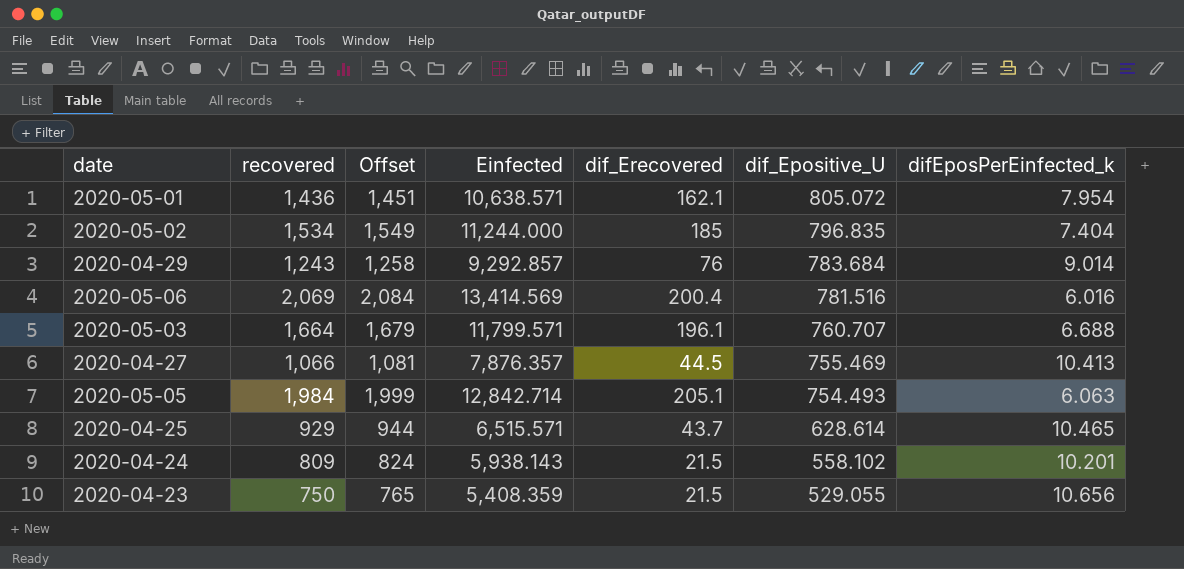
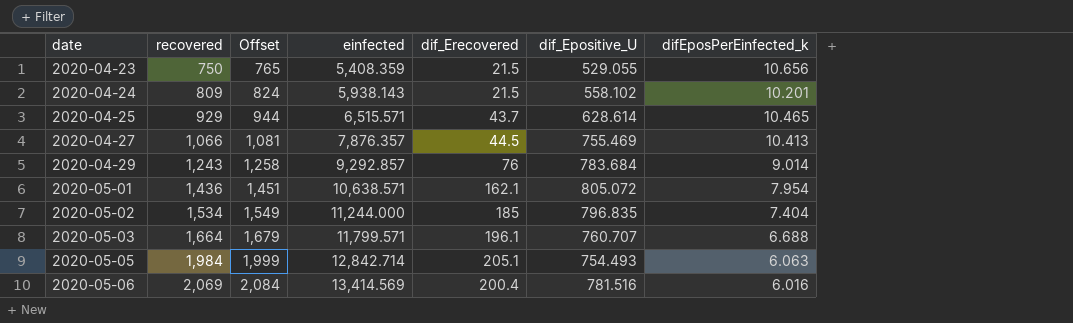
row order: dif_Epositive_U descending -> date ascending
column name: Einfected -> einfected

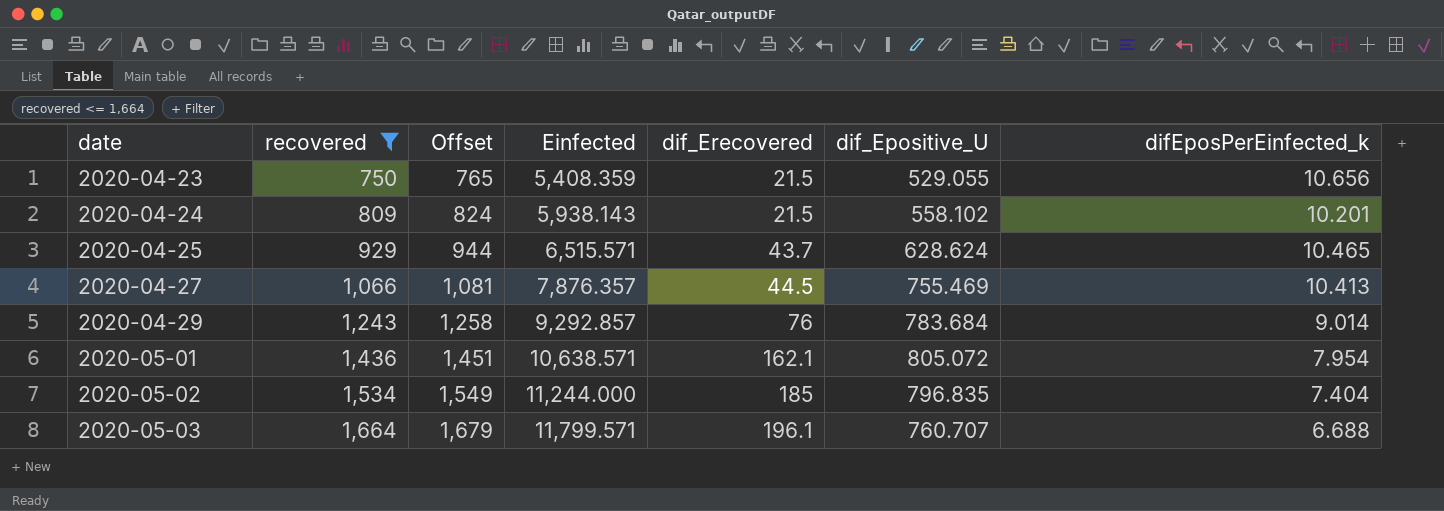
filter: none -> recovered <= 1,664
column name: einfected -> Einfected
2020-04-25 | dif_Epositive_U: 628.614 -> 628.624

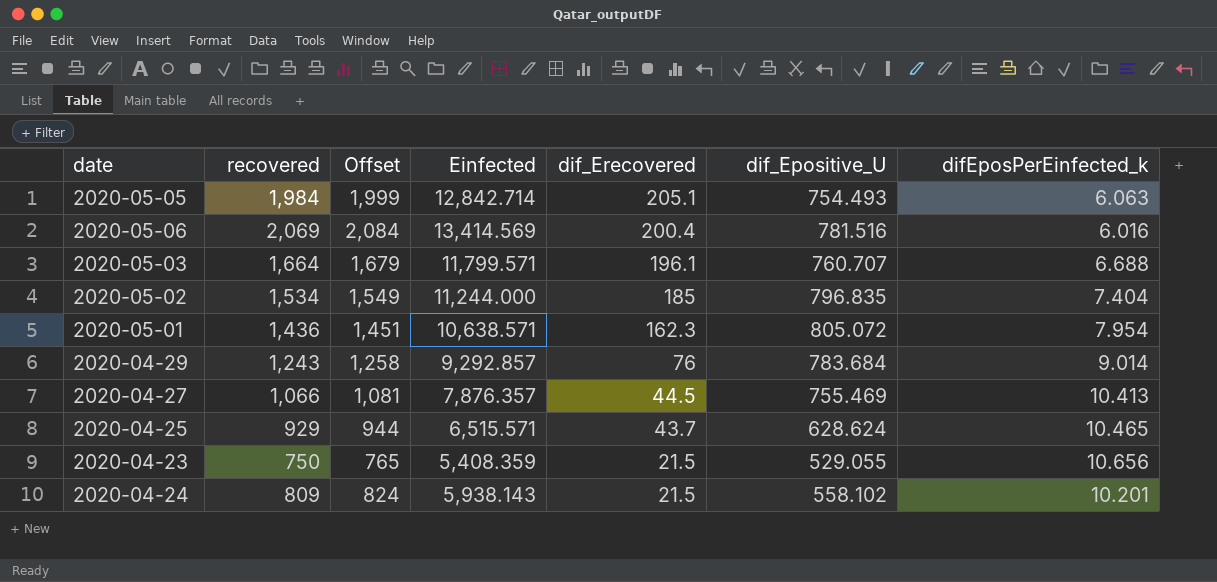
filter: recovered <= 1,664 -> none
row order: date ascending -> dif_Erecovered descending
2020-05-01 | dif_Erecovered: 162.1 -> 162.3

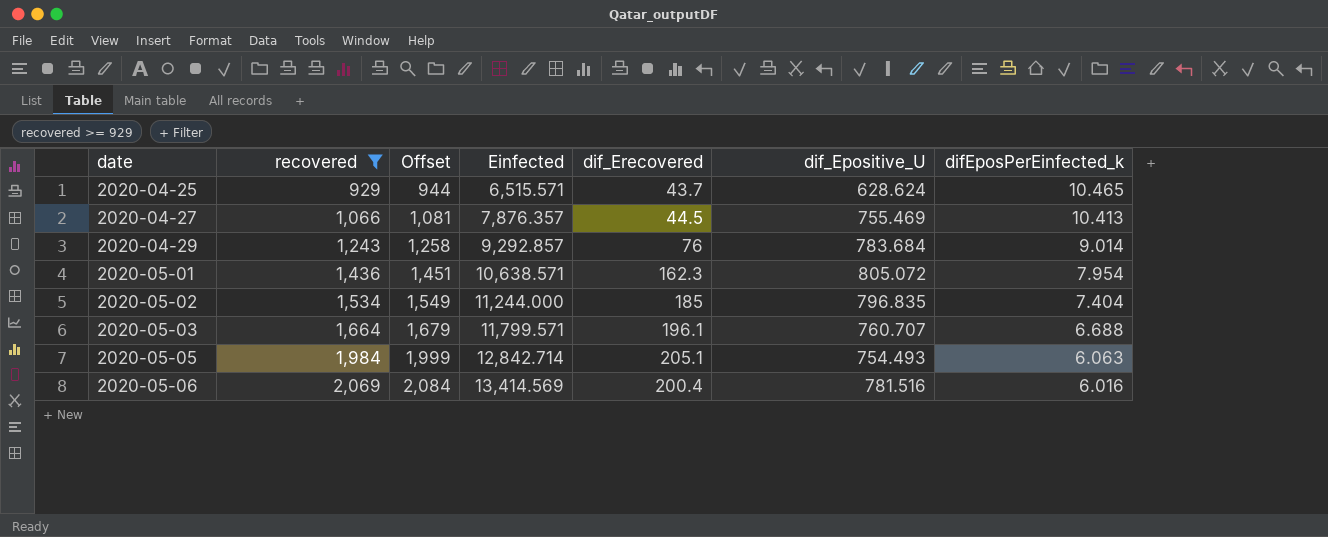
filter: none -> recovered >= 929
row order: dif_Erecovered descending -> date ascending

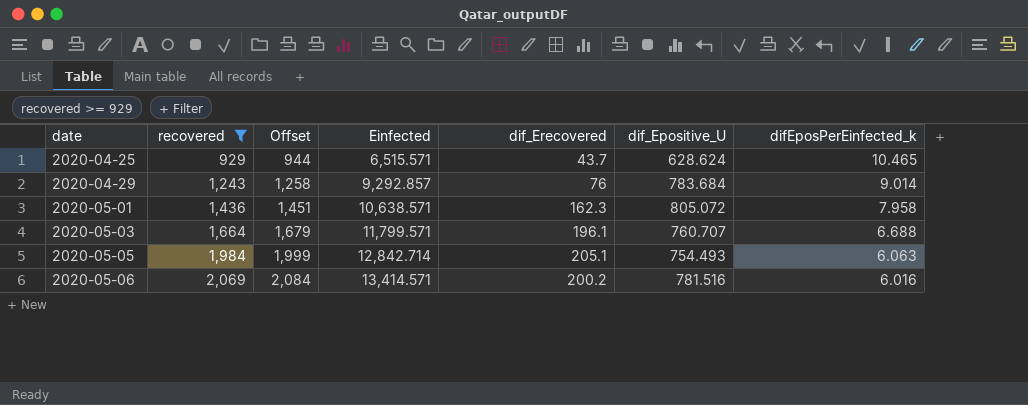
row 2020-04-27: 1,066 | 1,081 | 7,876.357 | 44.5 | 755.469 | 10.413 -> none
row 2020-05-02: 1,534 | 1,549 | 11,244.000 | 185 | 796.835 | 7.404 -> none
2020-05-01 | difEposPerEinfected_k: 7.954 -> 7.958
2020-05-06 | Einfected: 13,414.569 -> 13,414.571
2020-05-06 | dif_Erecovered: 200.4 -> 200.2

